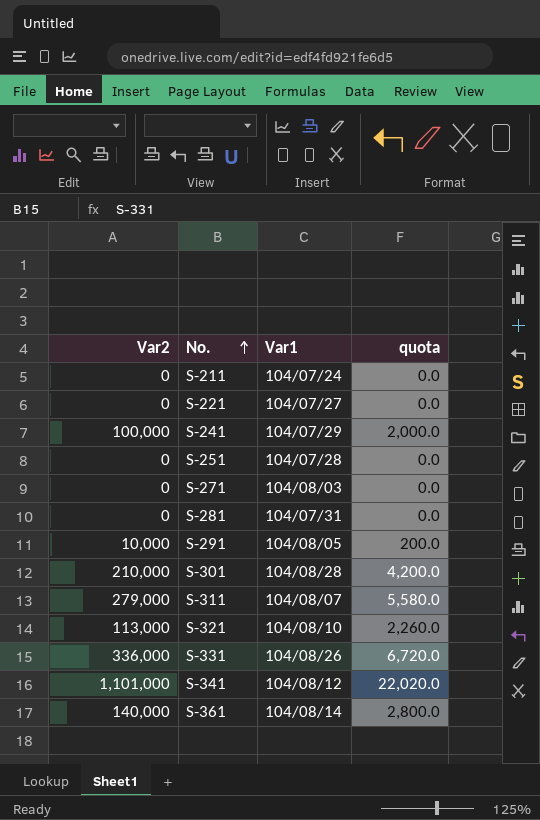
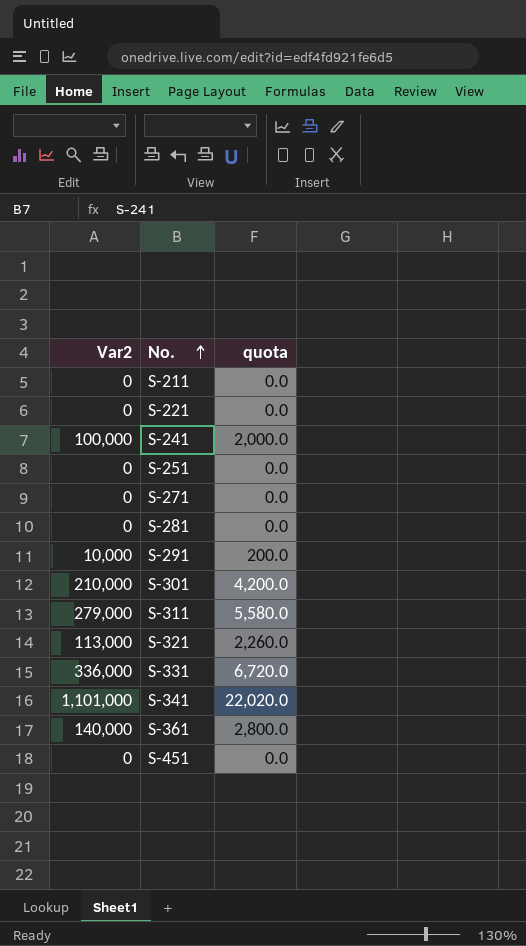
column Var1 | position: 3 -> none
row S-451: none -> 0 | 0.0

